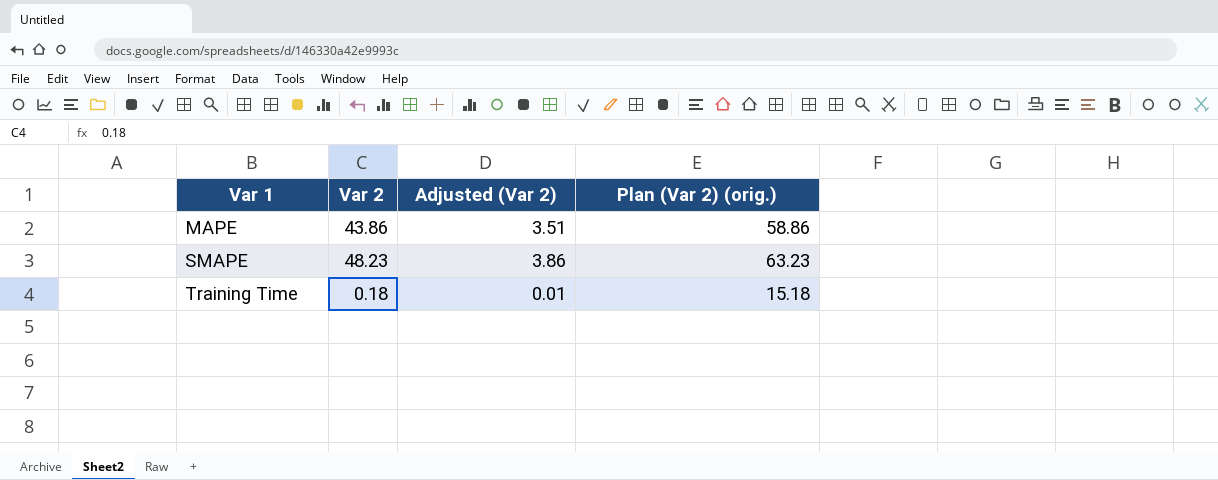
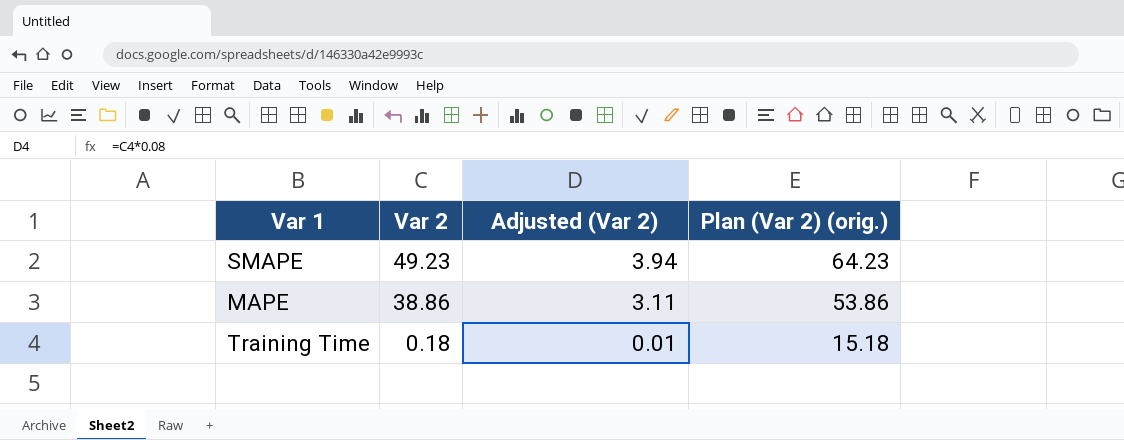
row order: Var 1 ascending -> Var 2 descending
SMAPE | Var 2: 48.23 -> 49.23
SMAPE | Adjusted (Var 2): 3.86 -> 3.94
SMAPE | Plan (Var 2) (orig.): 63.23 -> 64.23
MAPE | Var 2: 43.86 -> 38.86
MAPE | Adjusted (Var 2): 3.51 -> 3.11
MAPE | Plan (Var 2) (orig.): 58.86 -> 53.86

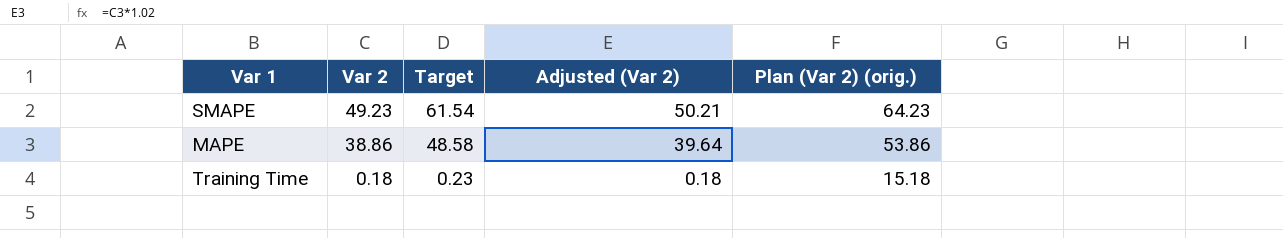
column Target | formula: none -> [Var 2] * 1.25
column Adjusted (Var 2) | formula: [Var 2] * 0.08 -> [Var 2] * 1.02

